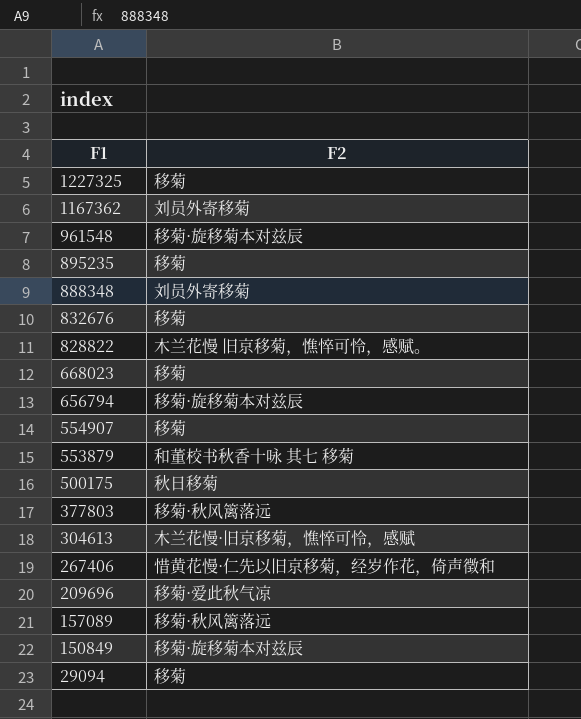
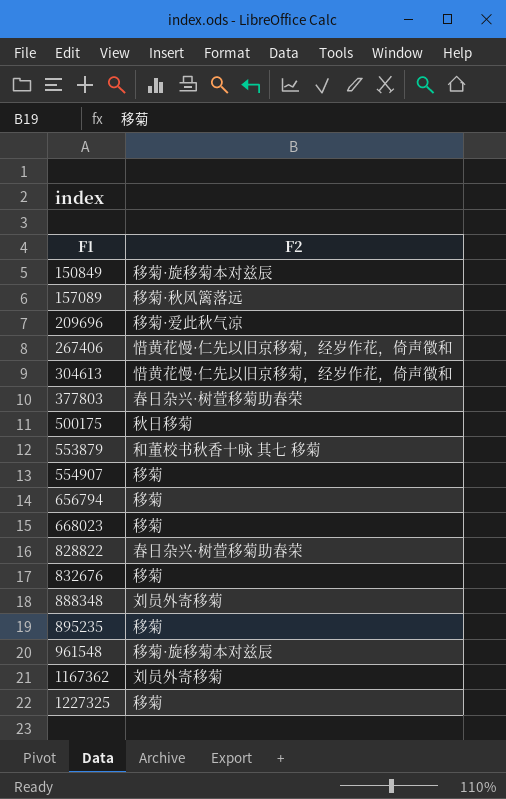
row order: F1 descending -> F1 ascending
row 29094: 移菊 -> none
304613 | F2: 木兰花慢·旧京移菊，憔悴可怜，感赋 -> 惜黄花慢·仁先以旧京移菊，经岁作花，倚声徵和
377803 | F2: 移菊·秋风篱落远 -> 春日杂兴·树萱移菊助春荣
656794 | F2: 移菊·旋移菊本对兹辰 -> 移菊
828822 | F2: 木兰花慢 旧京移菊，憔悴可怜，感赋。 -> 春日杂兴·树萱移菊助春荣

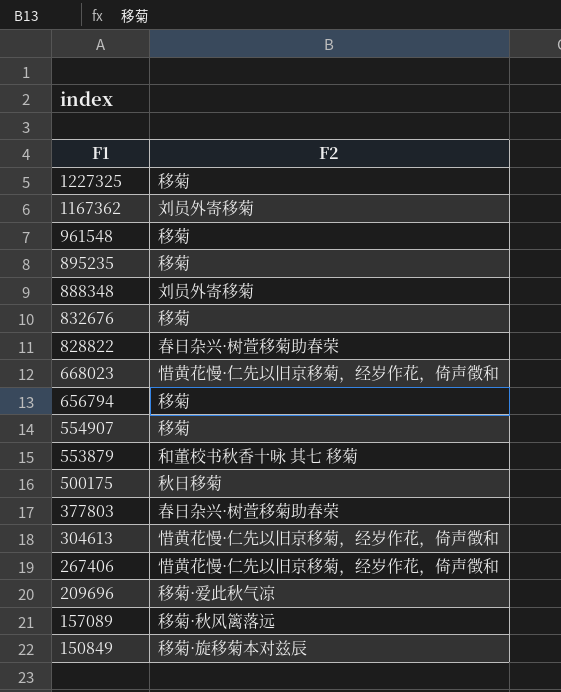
row order: F1 ascending -> F1 descending
961548 | F2: 移菊·旋移菊本对兹辰 -> 移菊
668023 | F2: 移菊 -> 惜黄花慢·仁先以旧京移菊，经岁作花，倚声徵和

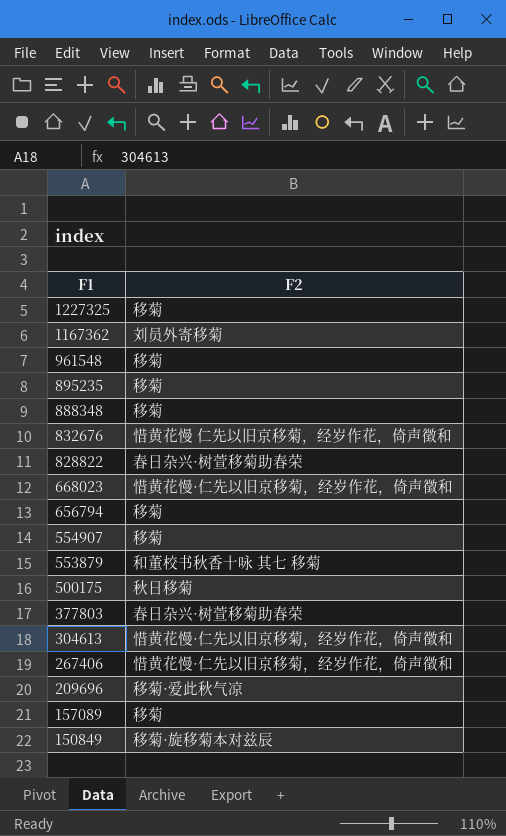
888348 | F2: 刘员外寄移菊 -> 移菊
832676 | F2: 移菊 -> 惜黄花慢 仁先以旧京移菊，经岁作花，倚声徵和
157089 | F2: 移菊·秋风篱落远 -> 移菊

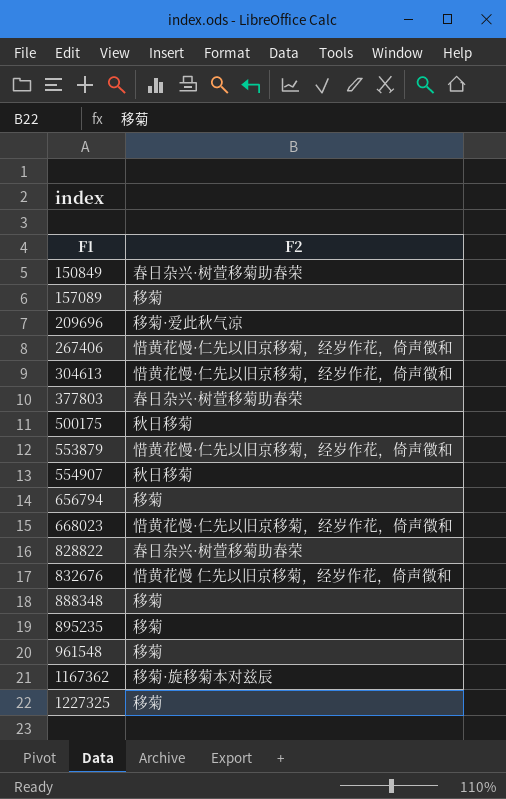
row order: F1 descending -> F1 ascending
150849 | F2: 移菊·旋移菊本对兹辰 -> 春日杂兴·树萱移菊助春荣
553879 | F2: 和董校书秋香十咏 其七 移菊 -> 惜黄花慢·仁先以旧京移菊，经岁作花，倚声徵和
554907 | F2: 移菊 -> 秋日移菊
1167362 | F2: 刘员外寄移菊 -> 移菊·旋移菊本对兹辰

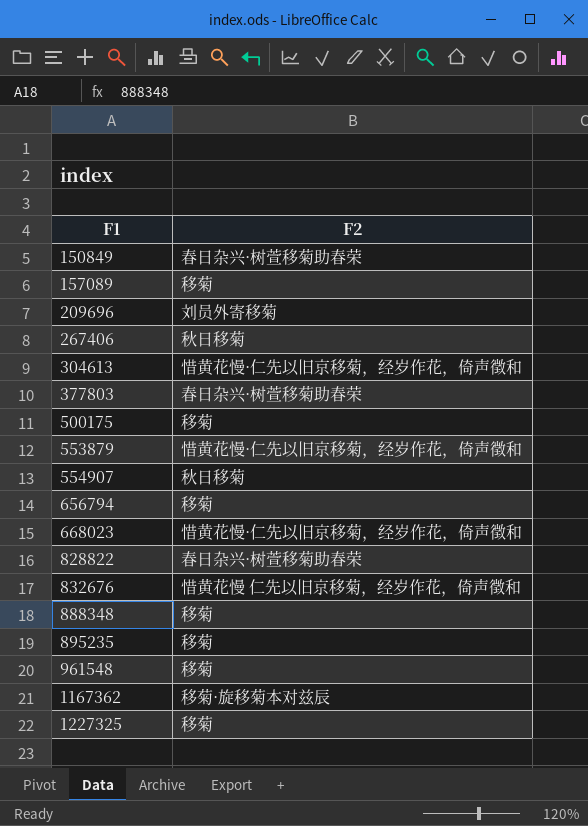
209696 | F2: 移菊·爱此秋气凉 -> 刘员外寄移菊
267406 | F2: 惜黄花慢·仁先以旧京移菊，经岁作花，倚声徵和 -> 秋日移菊
500175 | F2: 秋日移菊 -> 移菊

